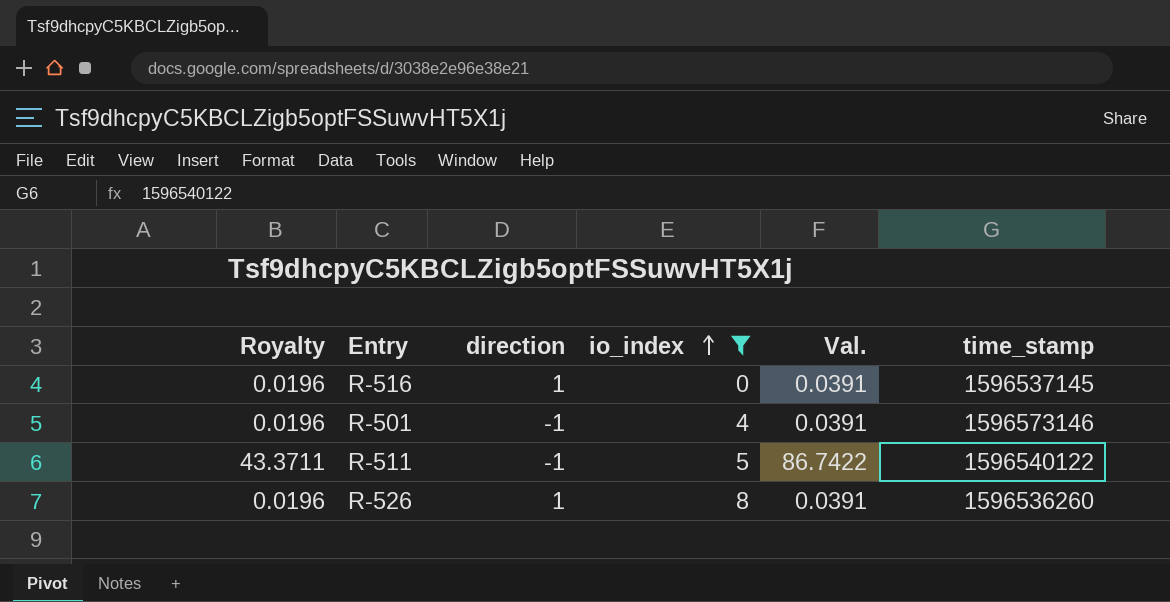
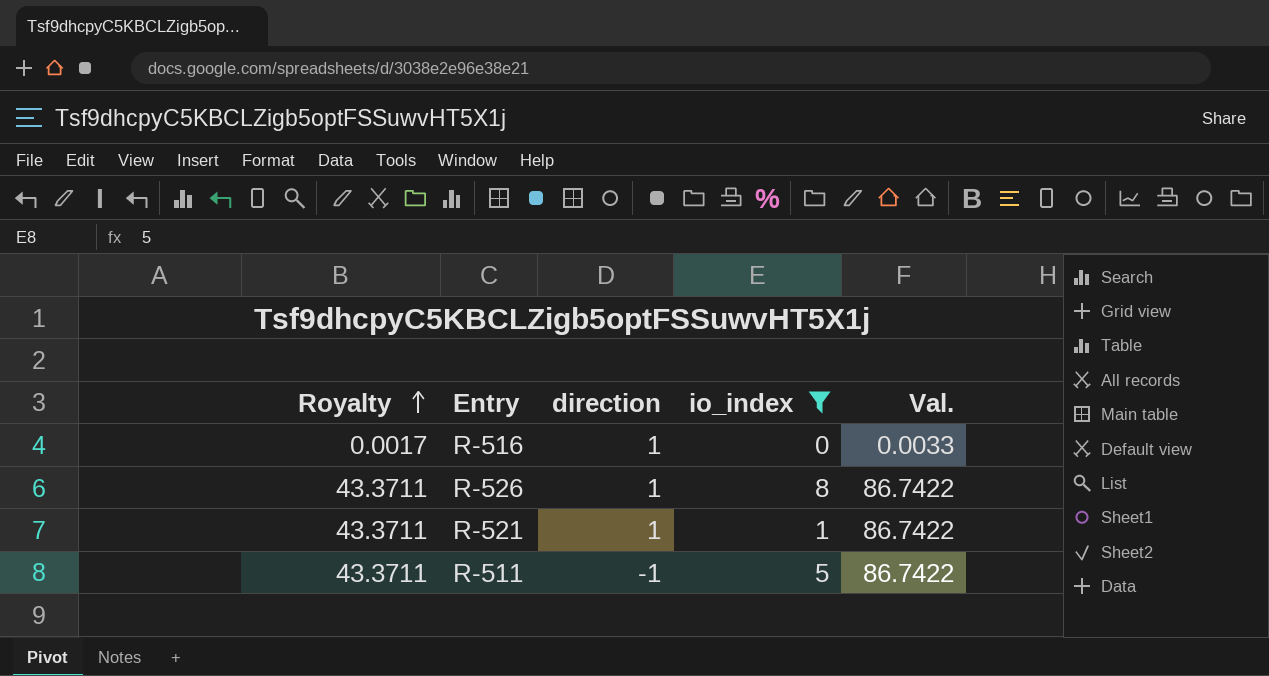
row order: io_index ascending -> Royalty ascending
column time_stamp | position: 6 -> none
row R-501: 0.0196 | -1 | 4 | 0.0391 | 1596573146 -> none
R-516 | Royalty: 0.0196 -> 0.0017
R-516 | Val.: 0.0391 -> 0.0033
R-526 | Royalty: 0.0196 -> 43.3711
R-526 | Val.: 0.0391 -> 86.7422
row R-521: none -> 43.3711 | 1 | 1 | 86.7422

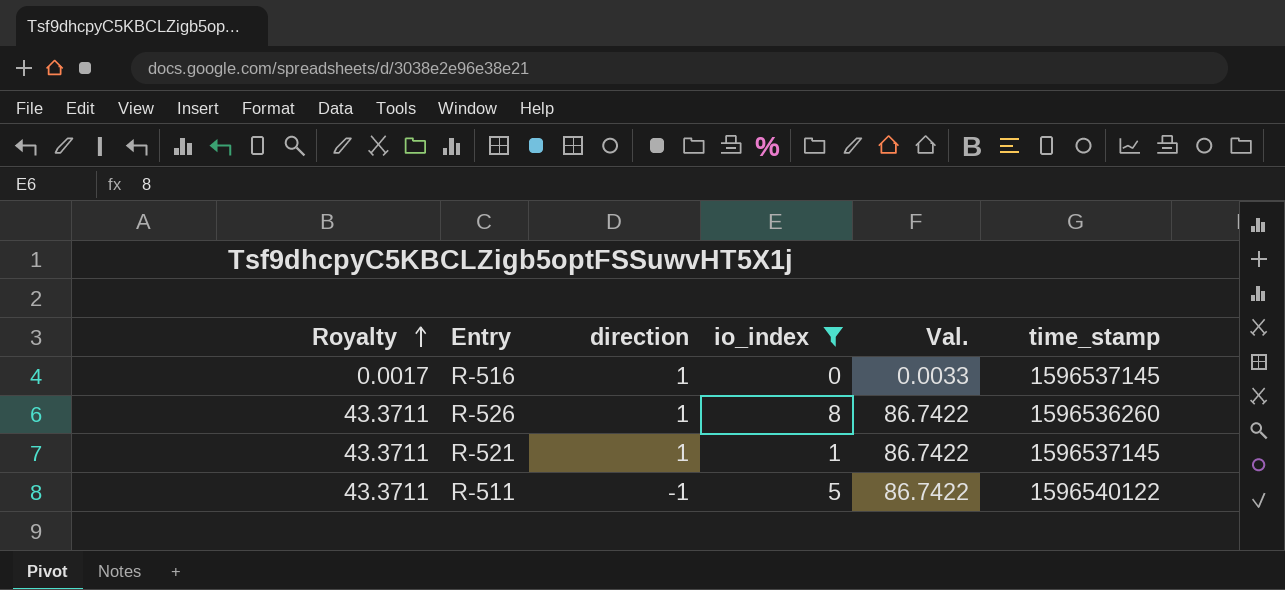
column time_stamp | position: none -> 6

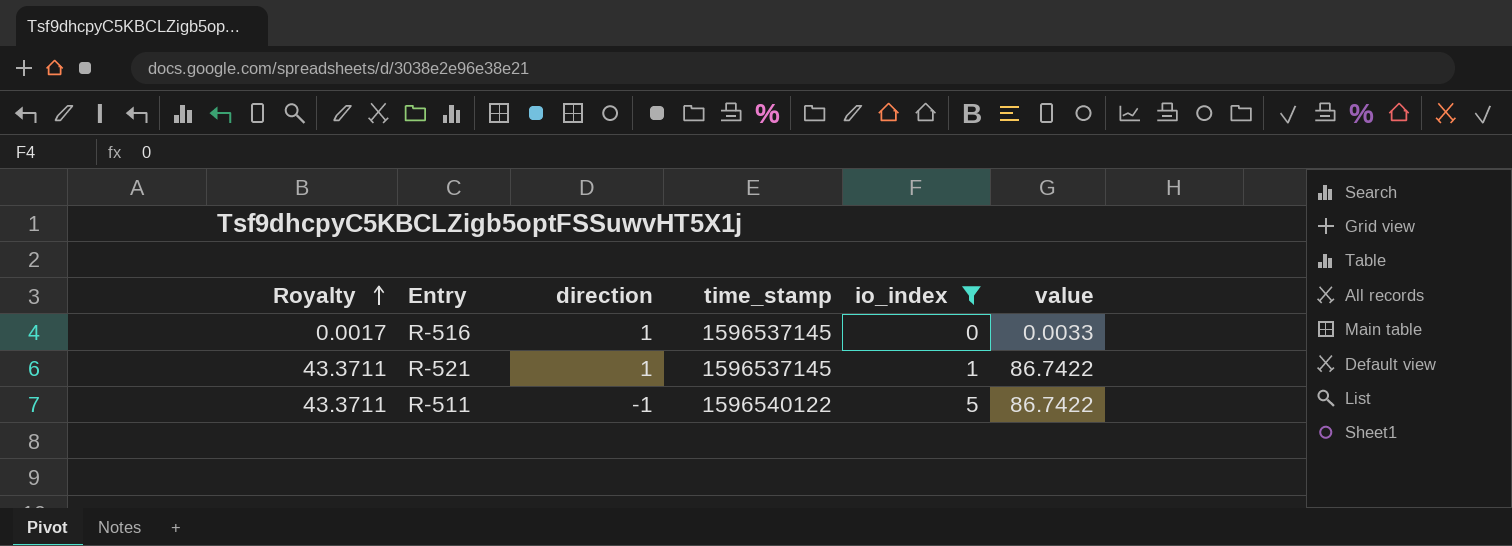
column time_stamp | position: 6 -> 4
column name: Val. -> value
row R-526: 43.3711 | 1 | 8 | 86.7422 | 1596536260 -> none

